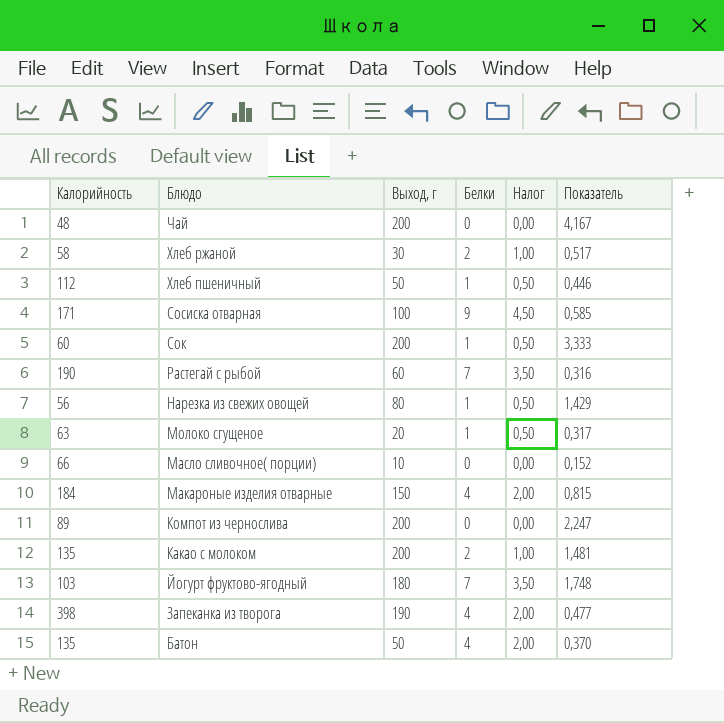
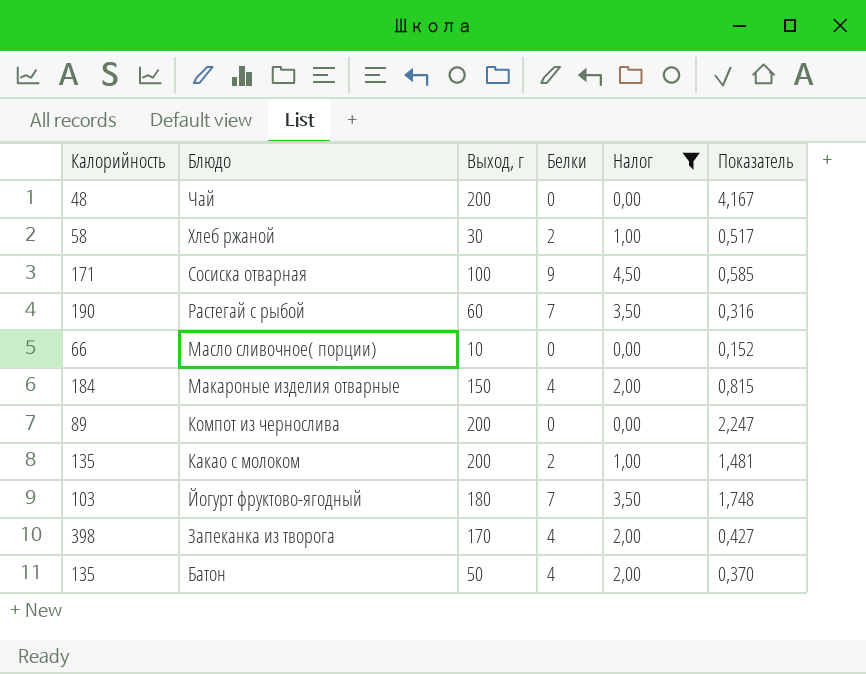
filter: none -> Налог != 0,50
Запеканка из творога | Выход, г: 190 -> 170
Запеканка из творога | Показатель: 0,477 -> 0,427

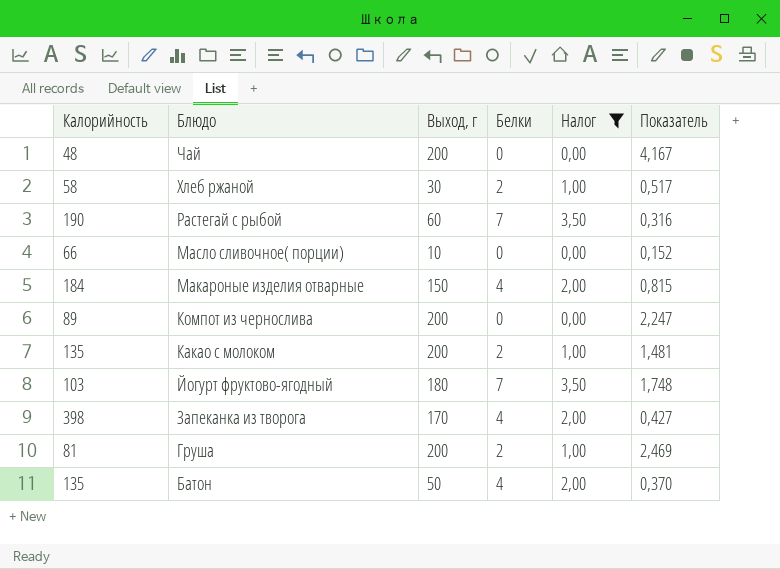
row Сосиска отварная: 171 | 100 | 9 | 4,50 | 0,585 -> none
row Груша: none -> 81 | 200 | 2 | 1,00 | 2,469

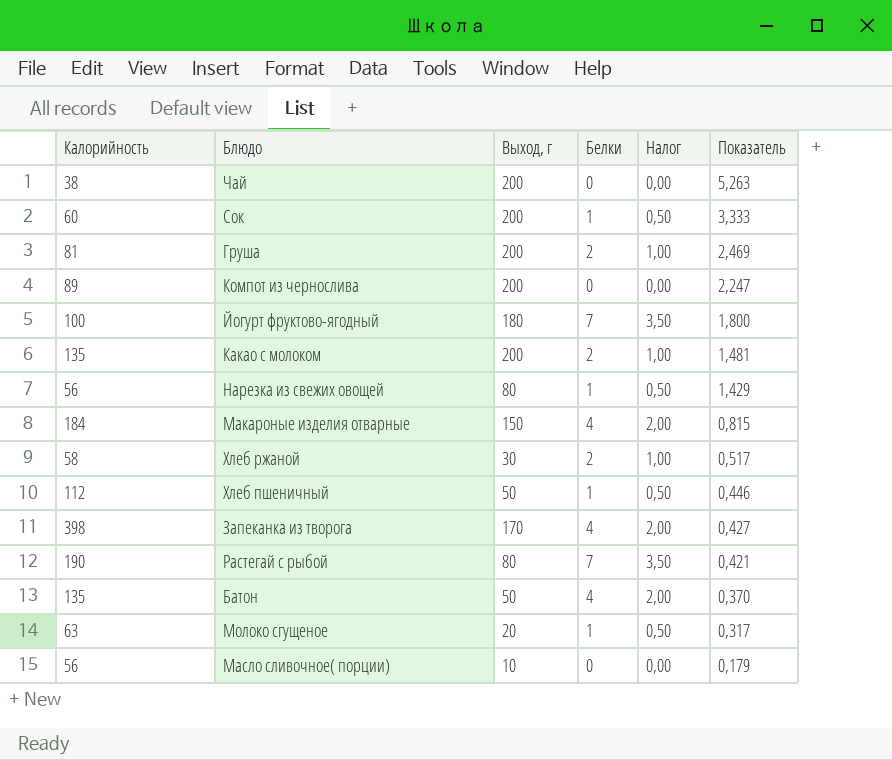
filter: Налог != 0,50 -> none
row order: Блюдо descending -> Показатель descending
Чай | Калорийность: 48 -> 38
Чай | Показатель: 4,167 -> 5,263
Йогурт фруктово-ягодный | Калорийность: 103 -> 100
Йогурт фруктово-ягодный | Показатель: 1,748 -> 1,800
Растегай с рыбой | Выход, г: 60 -> 80
Растегай с рыбой | Показатель: 0,316 -> 0,421
Масло сливочное( порции) | Калорийность: 66 -> 56
Масло сливочное( порции) | Показатель: 0,152 -> 0,179

